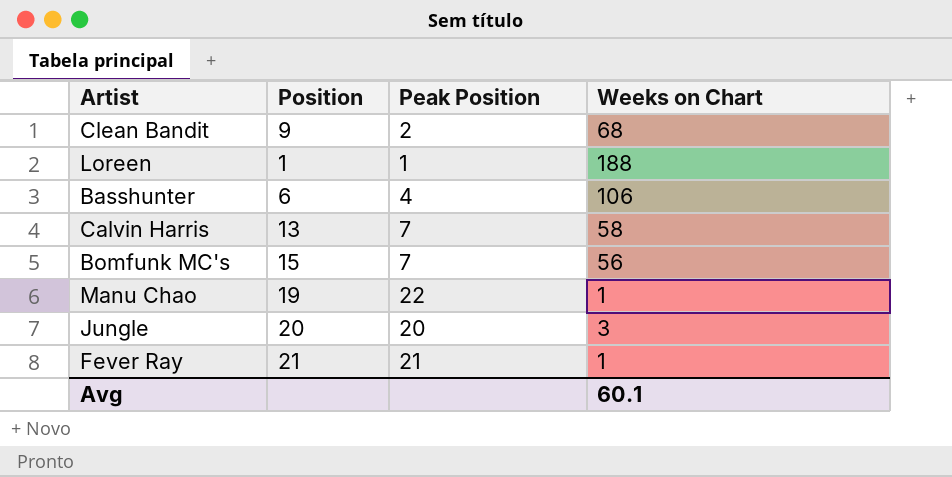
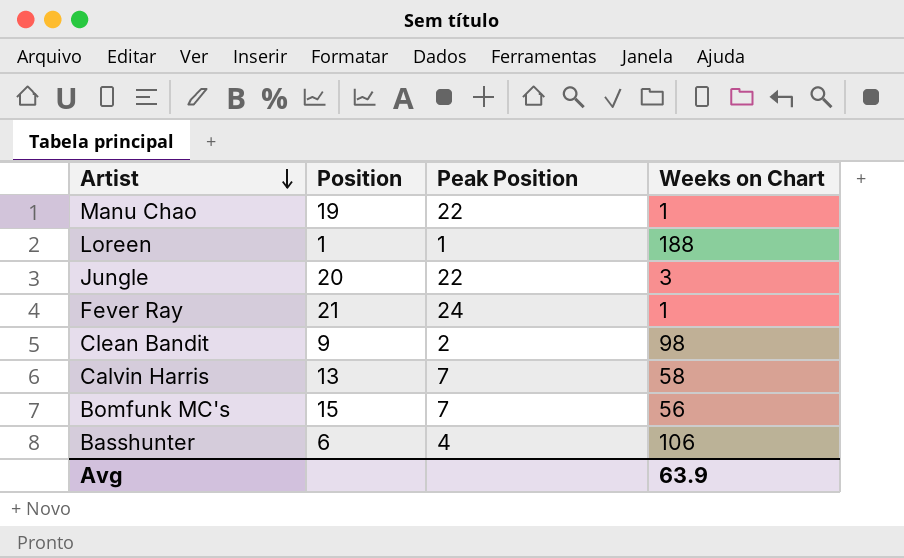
row order: none -> Artist descending
Jungle | Peak Position: 20 -> 22
Fever Ray | Peak Position: 21 -> 24
Clean Bandit | Weeks on Chart: 68 -> 98
Avg | Weeks on Chart: 60.1 -> 63.9

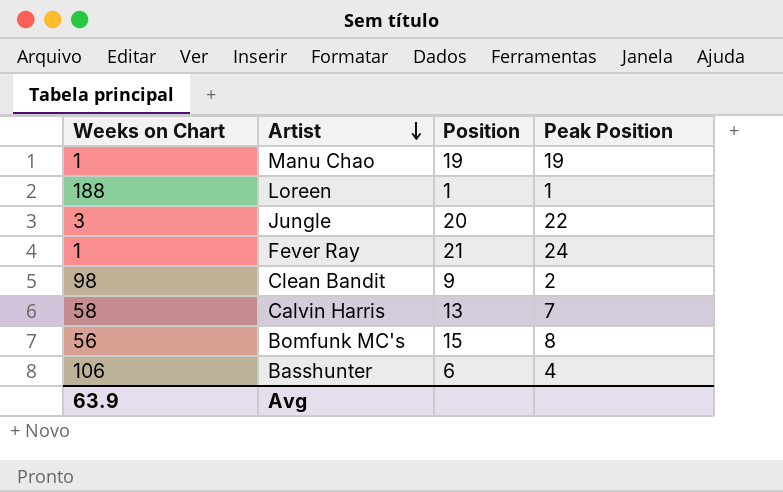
column Weeks on Chart | position: 4 -> 1
Manu Chao | Peak Position: 22 -> 19
Bomfunk MC's | Peak Position: 7 -> 8

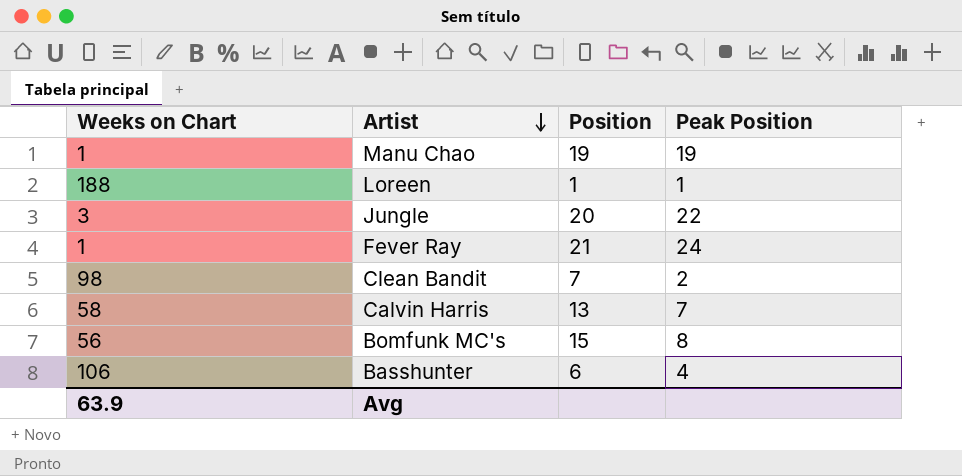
Clean Bandit | Position: 9 -> 7

